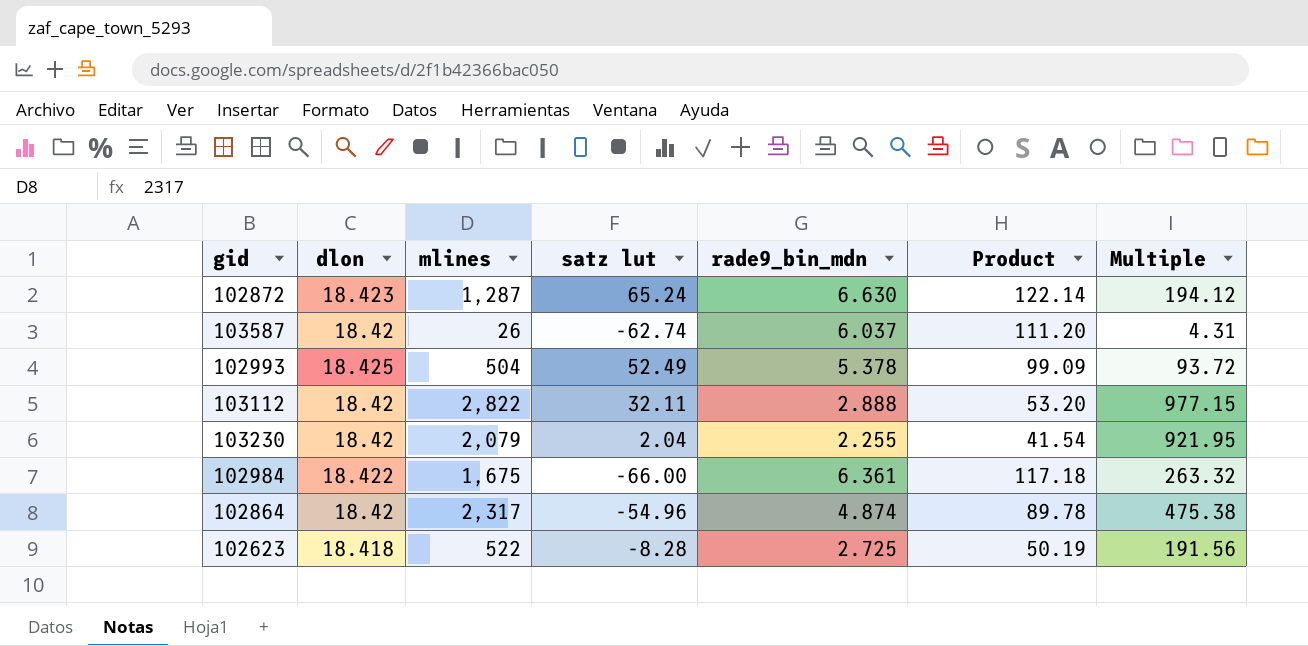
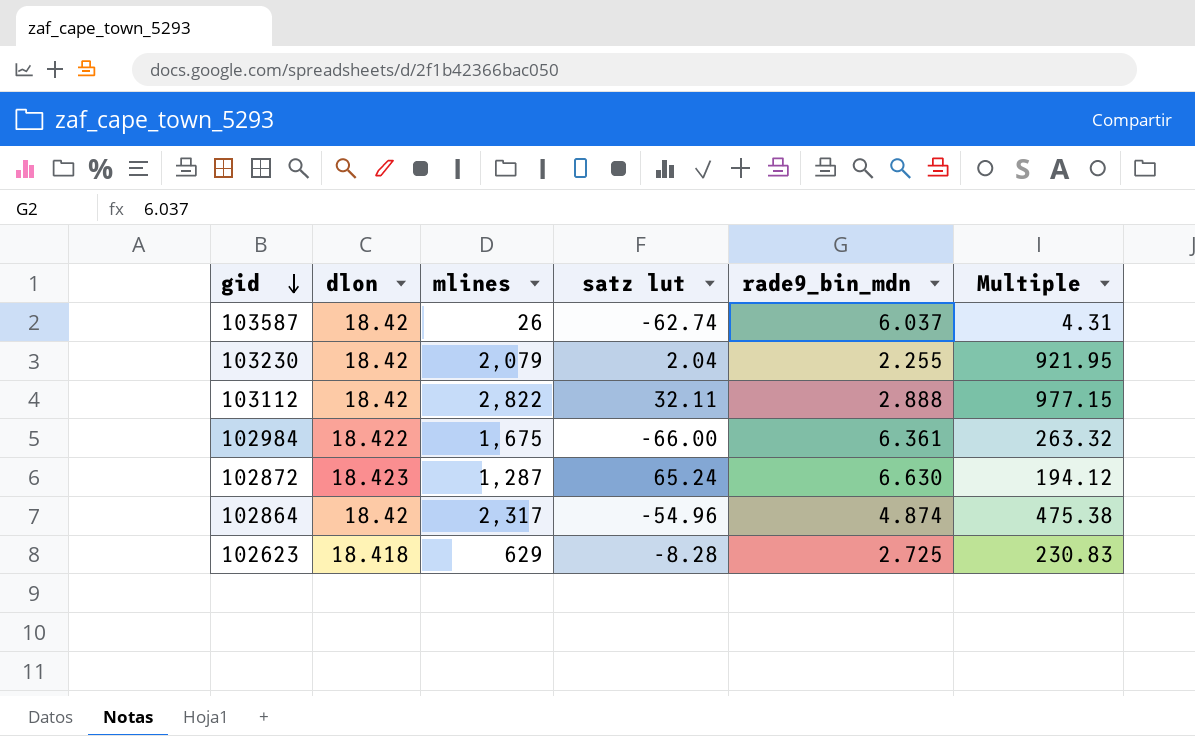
row order: none -> gid descending
column Product | formula: [dlon] * [rade9_bin_mdn] -> none
row 102993: 18.425 | 504 | 52.49 | 5.378 | 99.09 | 93.72 -> none
102623 | mlines: 522 -> 629
102623 | Multiple: 191.56 -> 230.83

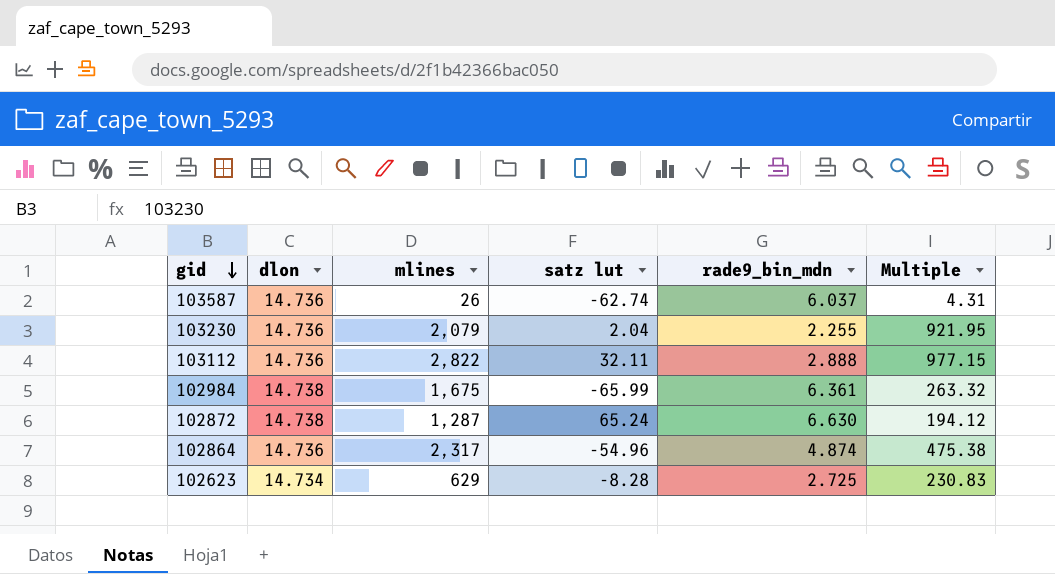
103587 | dlon: 18.42 -> 14.736
103230 | dlon: 18.42 -> 14.736
103112 | dlon: 18.42 -> 14.736
102984 | dlon: 18.422 -> 14.738
102984 | satz lut: -66.00 -> -65.99
102872 | dlon: 18.423 -> 14.738
102864 | dlon: 18.42 -> 14.736
102623 | dlon: 18.418 -> 14.734

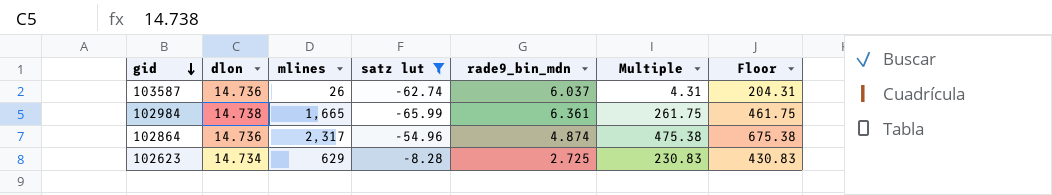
filter: none -> satz lut <= -8.28
column Floor | formula: none -> [Multiple] + 200
102984 | mlines: 1,675 -> 1,665
102984 | Multiple: 263.32 -> 261.75

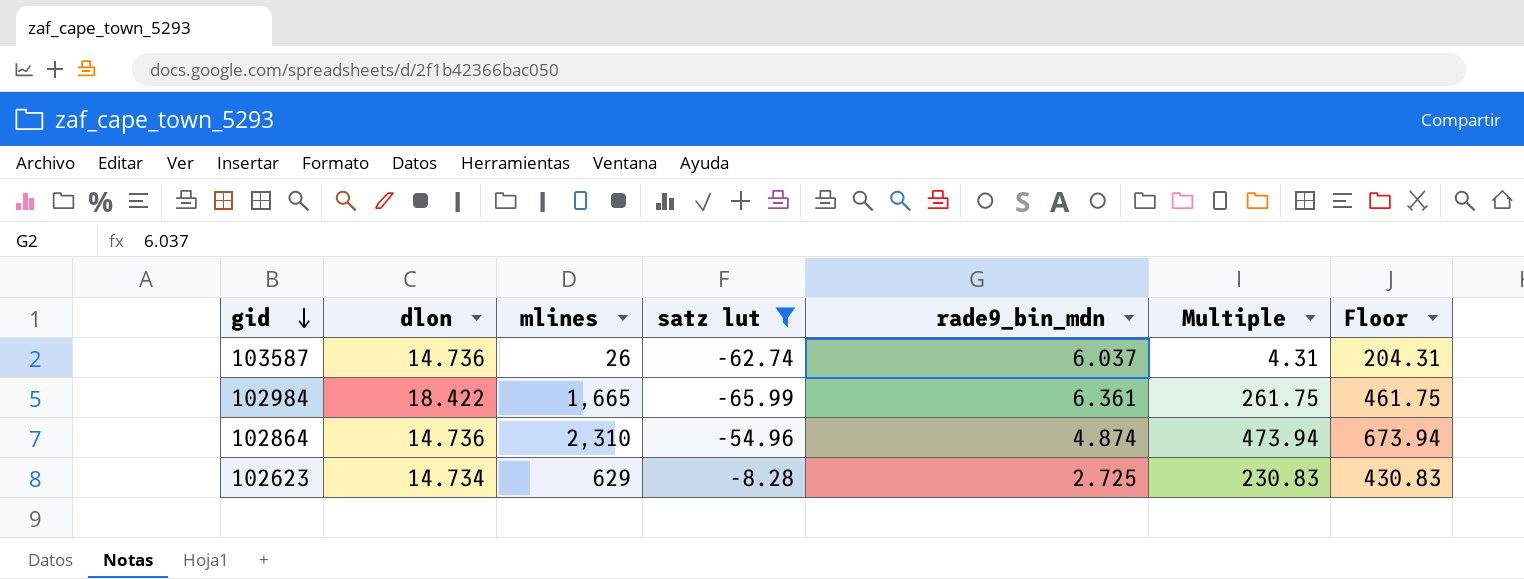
102984 | dlon: 14.738 -> 18.422
102864 | mlines: 2,317 -> 2,310
102864 | Multiple: 475.38 -> 473.94
102864 | Floor: 675.38 -> 673.94

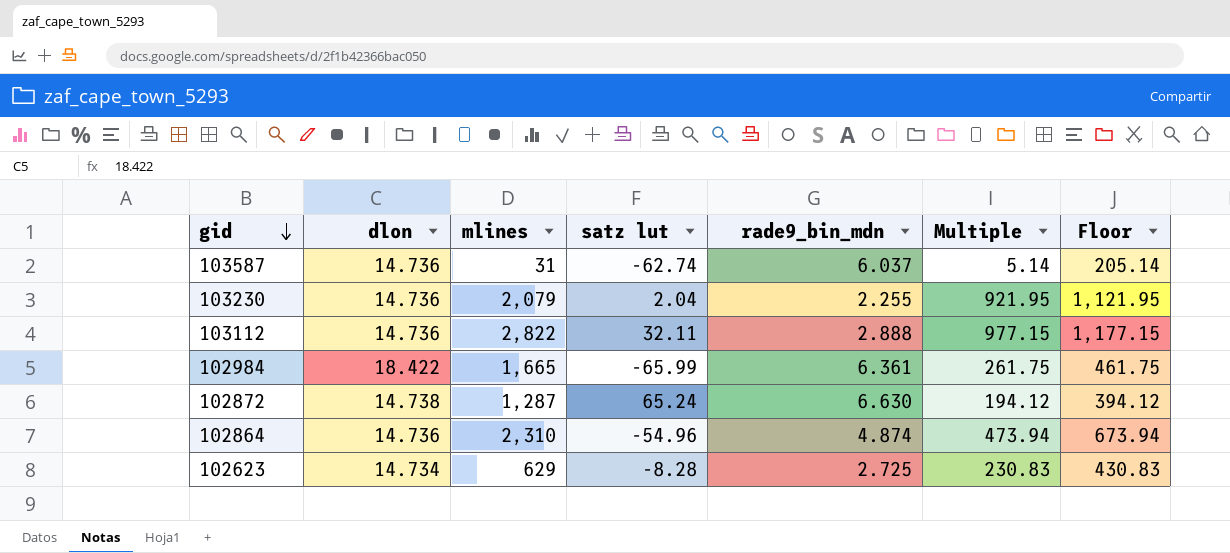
filter: satz lut <= -8.28 -> none
103587 | mlines: 26 -> 31
103587 | Multiple: 4.31 -> 5.14
103587 | Floor: 204.31 -> 205.14

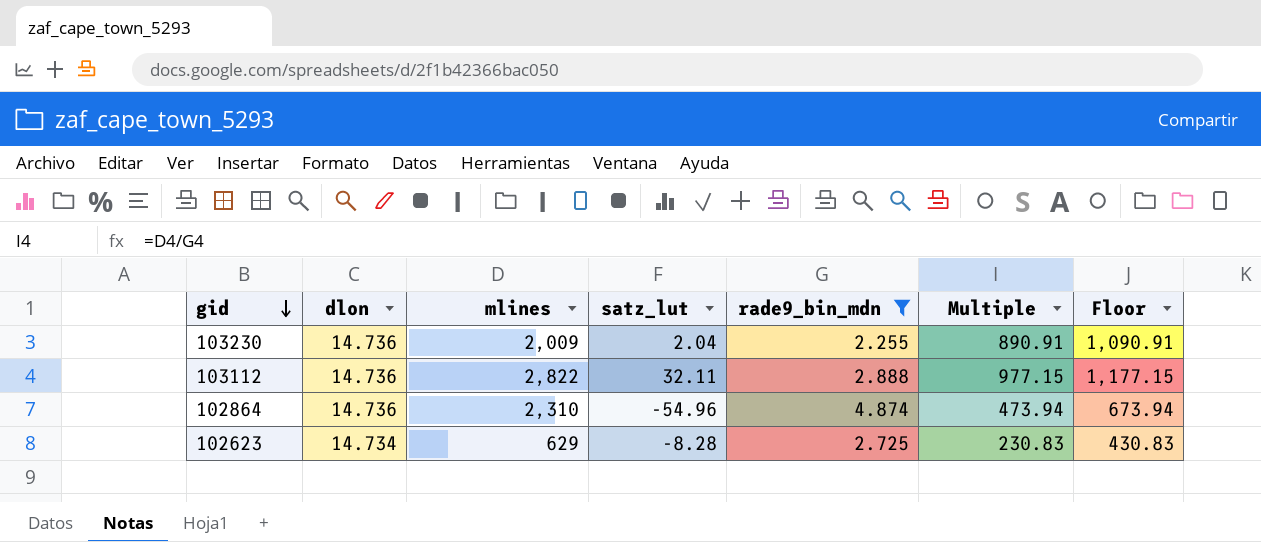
filter: none -> rade9_bin_mdn <= 4.874
column name: satz lut -> satz_lut
103230 | mlines: 2,079 -> 2,009
103230 | Multiple: 921.95 -> 890.91
103230 | Floor: 1,121.95 -> 1,090.91

